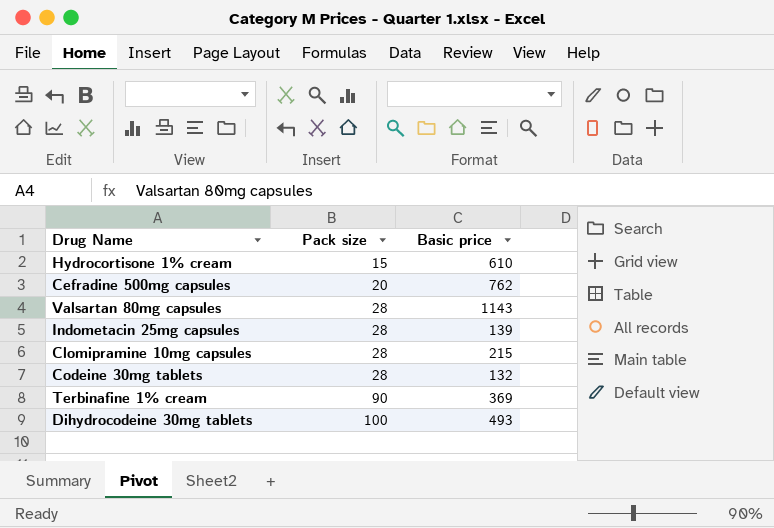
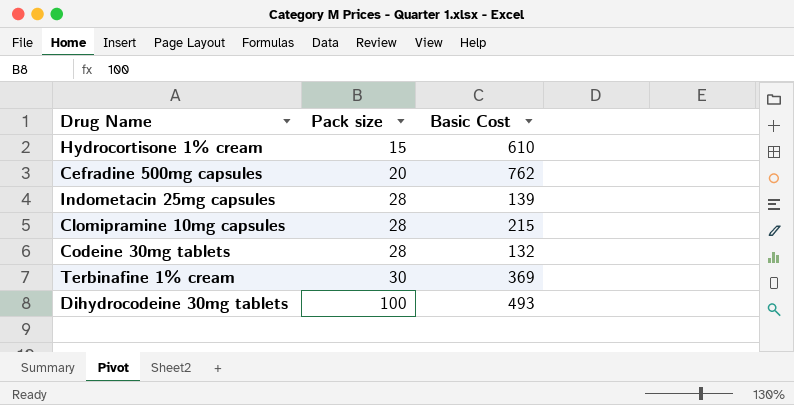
column name: Basic price -> Basic Cost
row Valsartan 80mg capsules: 28 | 1143 -> none
Terbinafine 1% cream | Pack size: 90 -> 30

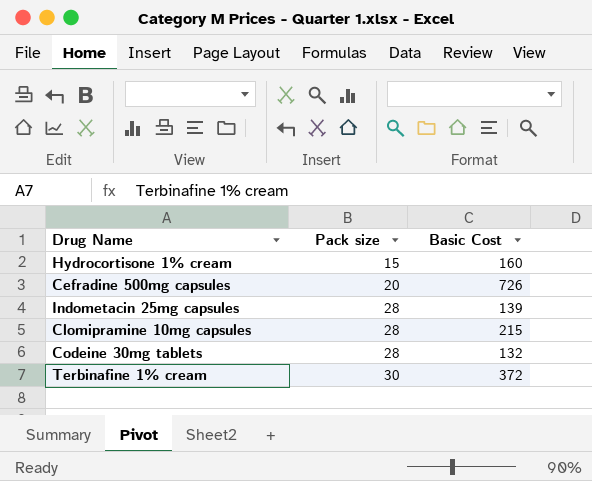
row Dihydrocodeine 30mg tablets: 100 | 493 -> none
Hydrocortisone 1% cream | Basic Cost: 610 -> 160
Cefradine 500mg capsules | Basic Cost: 762 -> 726
Terbinafine 1% cream | Basic Cost: 369 -> 372

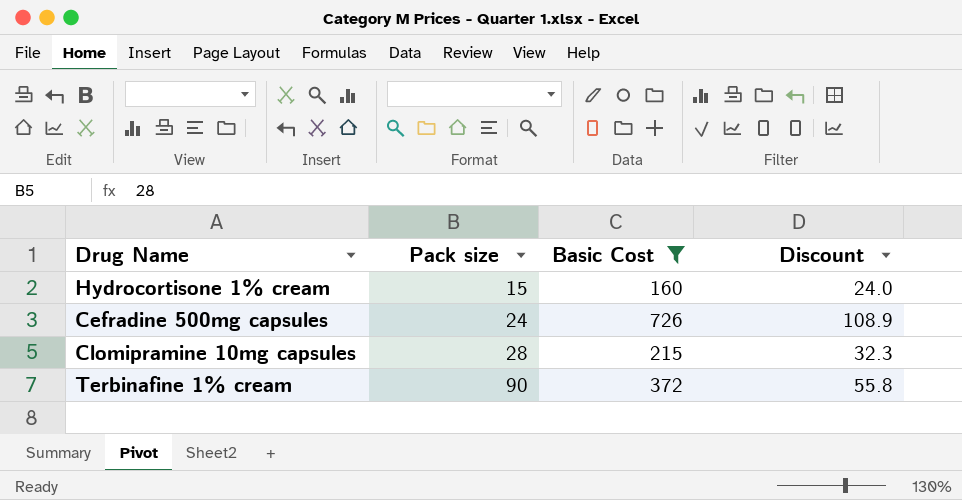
filter: none -> Basic Cost >= 160
column Discount | formula: none -> [Basic Cost] * 0.15
Cefradine 500mg capsules | Pack size: 20 -> 24
Terbinafine 1% cream | Pack size: 30 -> 90

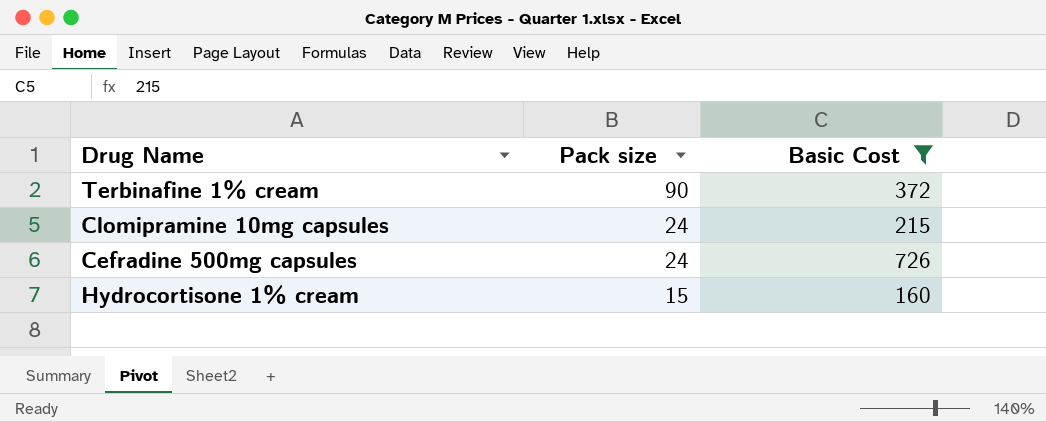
row order: Pack size ascending -> Pack size descending
column Discount | formula: [Basic Cost] * 0.15 -> none
Clomipramine 10mg capsules | Pack size: 28 -> 24

